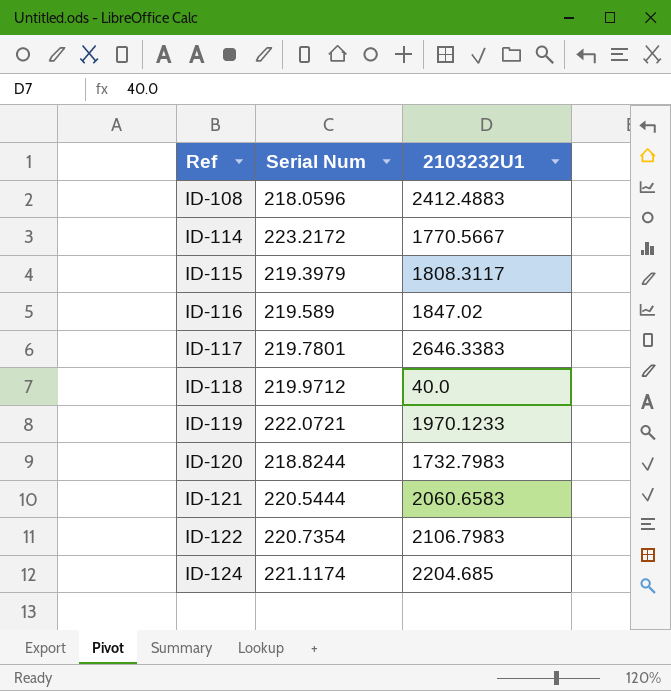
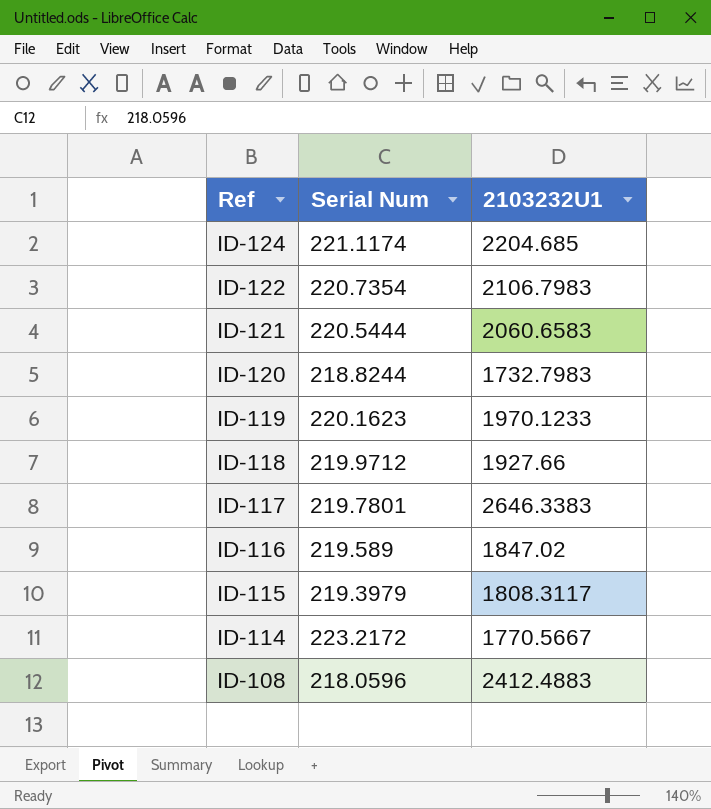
row order: Ref ascending -> Ref descending
ID-119 | Serial Num: 222.0721 -> 220.1623
ID-118 | 2103232U1: 40.0 -> 1927.66

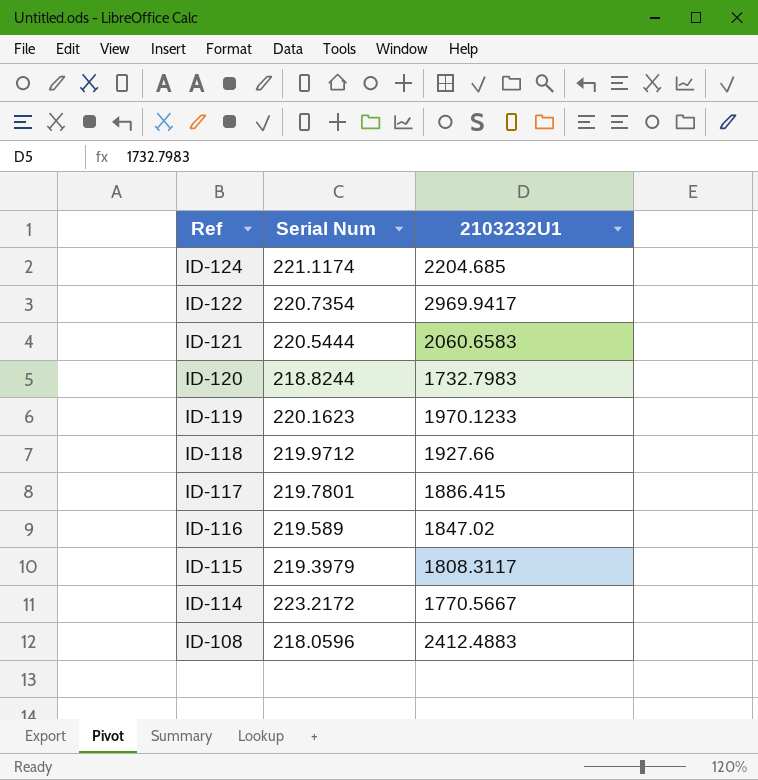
ID-122 | 2103232U1: 2106.7983 -> 2969.9417
ID-117 | 2103232U1: 2646.3383 -> 1886.415

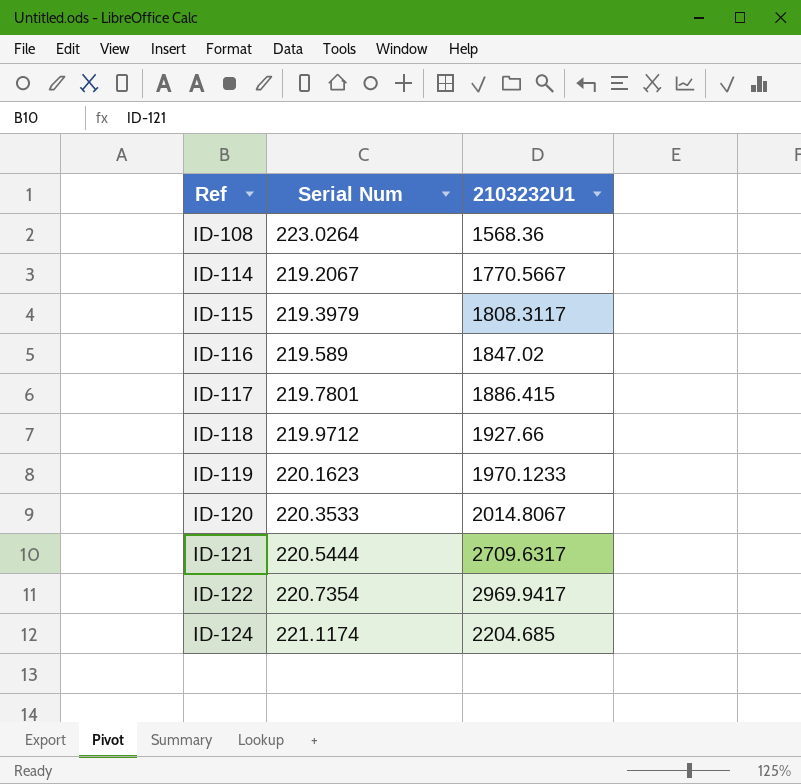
row order: Ref descending -> Ref ascending
ID-108 | Serial Num: 218.0596 -> 223.0264
ID-108 | 2103232U1: 2412.4883 -> 1568.36
ID-114 | Serial Num: 223.2172 -> 219.2067
ID-120 | Serial Num: 218.8244 -> 220.3533
ID-120 | 2103232U1: 1732.7983 -> 2014.8067
ID-121 | 2103232U1: 2060.6583 -> 2709.6317

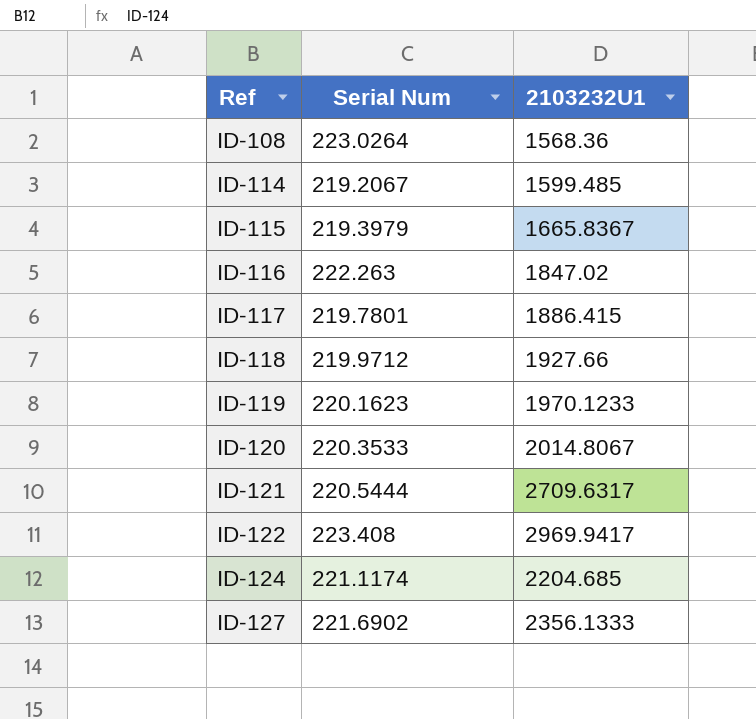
ID-114 | 2103232U1: 1770.5667 -> 1599.485
ID-115 | 2103232U1: 1808.3117 -> 1665.8367
ID-116 | Serial Num: 219.589 -> 222.263
ID-122 | Serial Num: 220.7354 -> 223.408
row ID-127: none -> 221.6902 | 2356.1333

